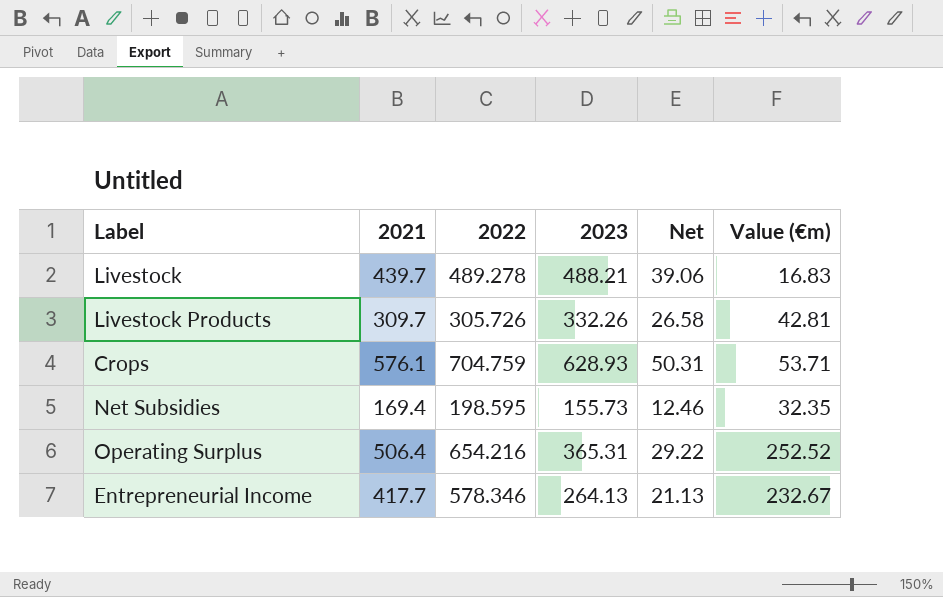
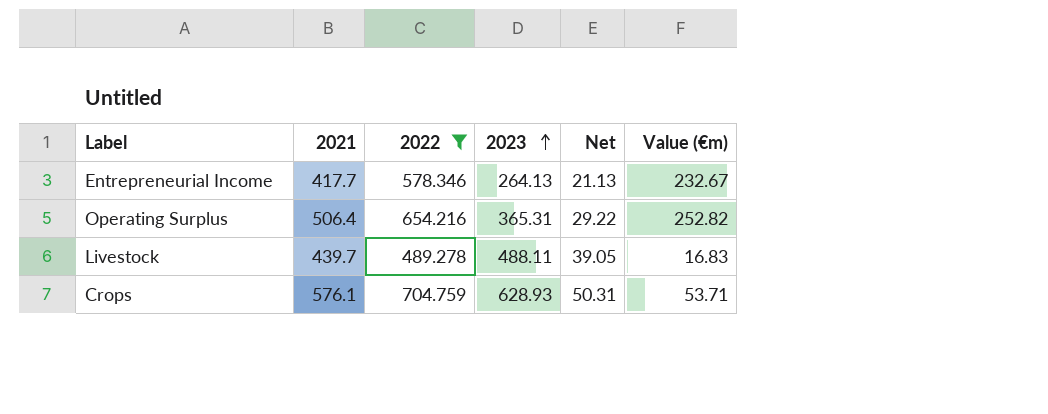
filter: none -> 2022 >= 489.278
row order: none -> 2023 ascending
Operating Surplus | Value (€m): 252.52 -> 252.82
Livestock | 2023: 488.21 -> 488.11
Livestock | Net: 39.06 -> 39.05

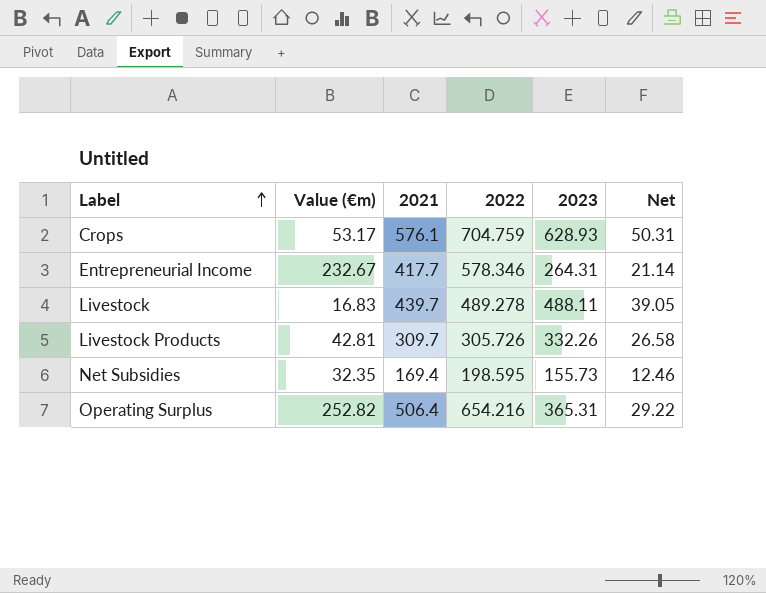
filter: 2022 >= 489.278 -> none
row order: 2023 ascending -> Label ascending
column Value (€m) | position: 6 -> 2
Crops | Value (€m): 53.71 -> 53.17
Entrepreneurial Income | 2023: 264.13 -> 264.31
Entrepreneurial Income | Net: 21.13 -> 21.14

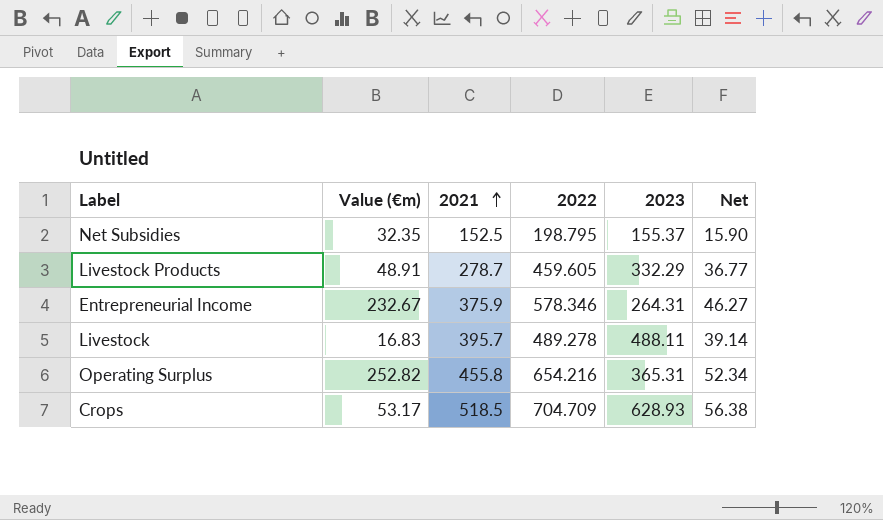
row order: Label ascending -> 2021 ascending
column Net | formula: [2023] * 0.08 -> [2022] * 0.08
Net Subsidies | 2021: 169.4 -> 152.5
Net Subsidies | 2022: 198.595 -> 198.795
Net Subsidies | 2023: 155.73 -> 155.37
Livestock Products | Value (€m): 42.81 -> 48.91
Livestock Products | 2021: 309.7 -> 278.7
Livestock Products | 2022: 305.726 -> 459.605
Livestock Products | 2023: 332.26 -> 332.29
Entrepreneurial Income | 2021: 417.7 -> 375.9
Livestock | 2021: 439.7 -> 395.7
Operating Surplus | 2021: 506.4 -> 455.8
Crops | 2021: 576.1 -> 518.5
Crops | 2022: 704.759 -> 704.709

